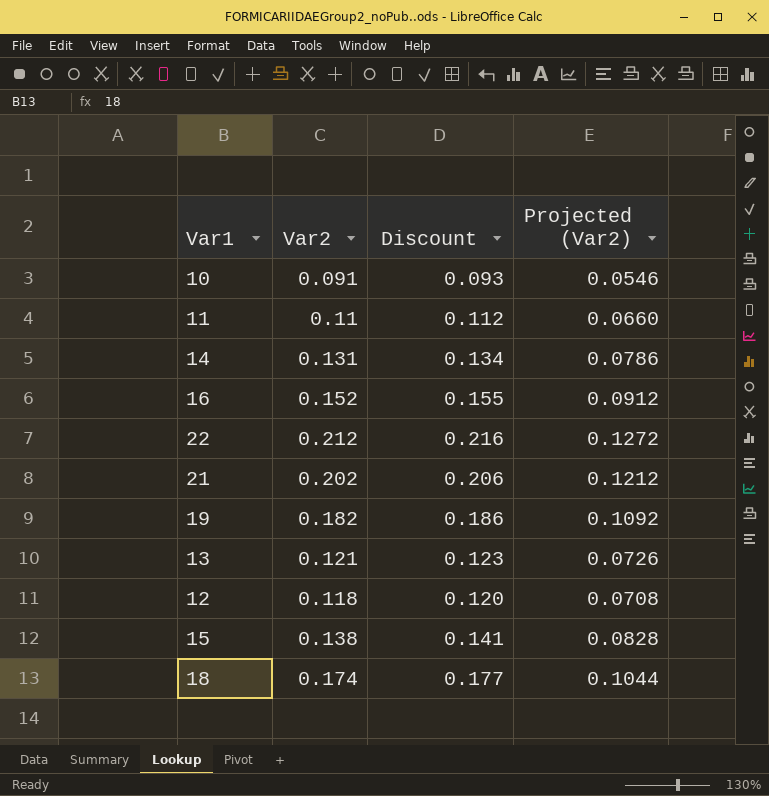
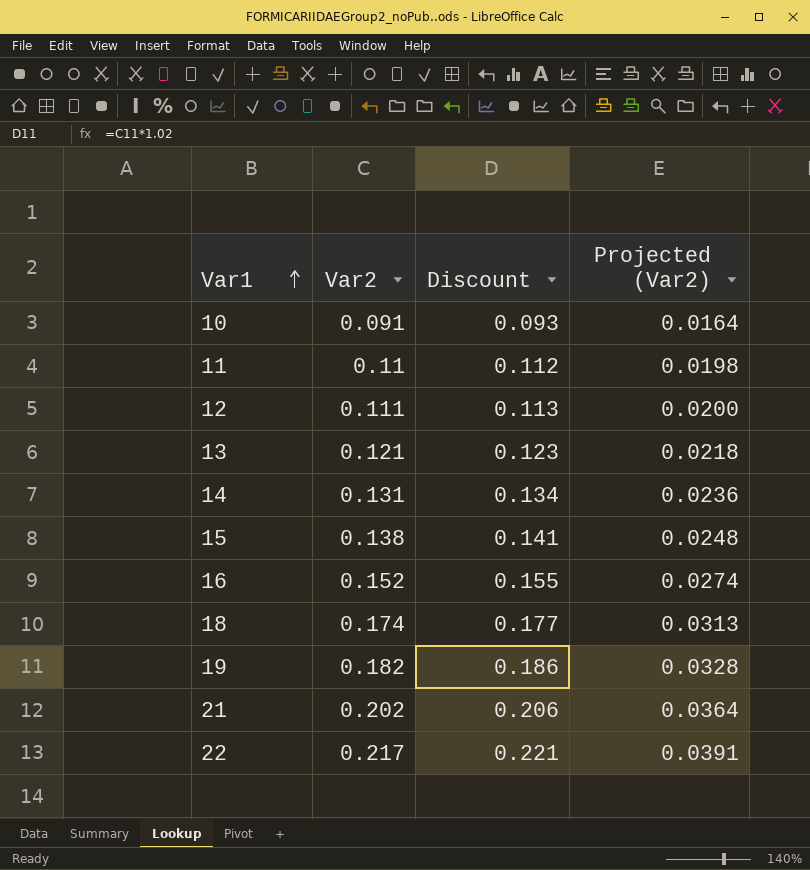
row order: none -> Var1 ascending
column Projected (Var2) | formula: [Var2] * 0.6 -> [Var2] * 0.18
12 | Var2: 0.118 -> 0.111
12 | Discount: 0.120 -> 0.113
22 | Var2: 0.212 -> 0.217
22 | Discount: 0.216 -> 0.221

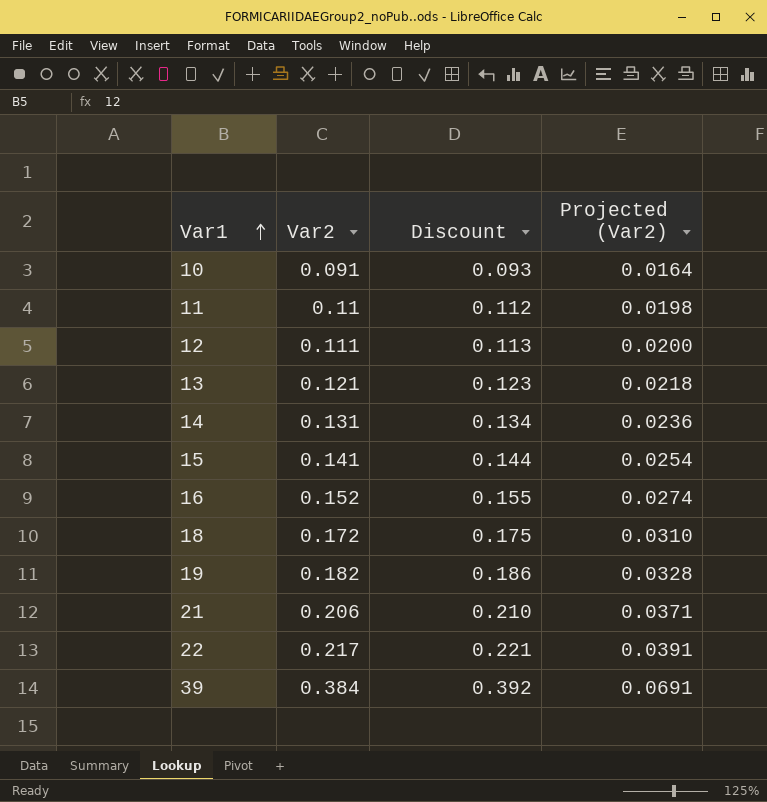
15 | Var2: 0.138 -> 0.141
15 | Discount: 0.141 -> 0.144
15 | Projected (Var2): 0.0248 -> 0.0254
18 | Var2: 0.174 -> 0.172
18 | Discount: 0.177 -> 0.175
18 | Projected (Var2): 0.0313 -> 0.0310
21 | Var2: 0.202 -> 0.206
21 | Discount: 0.206 -> 0.210
21 | Projected (Var2): 0.0364 -> 0.0371
row 39: none -> 0.384 | 0.392 | 0.0691

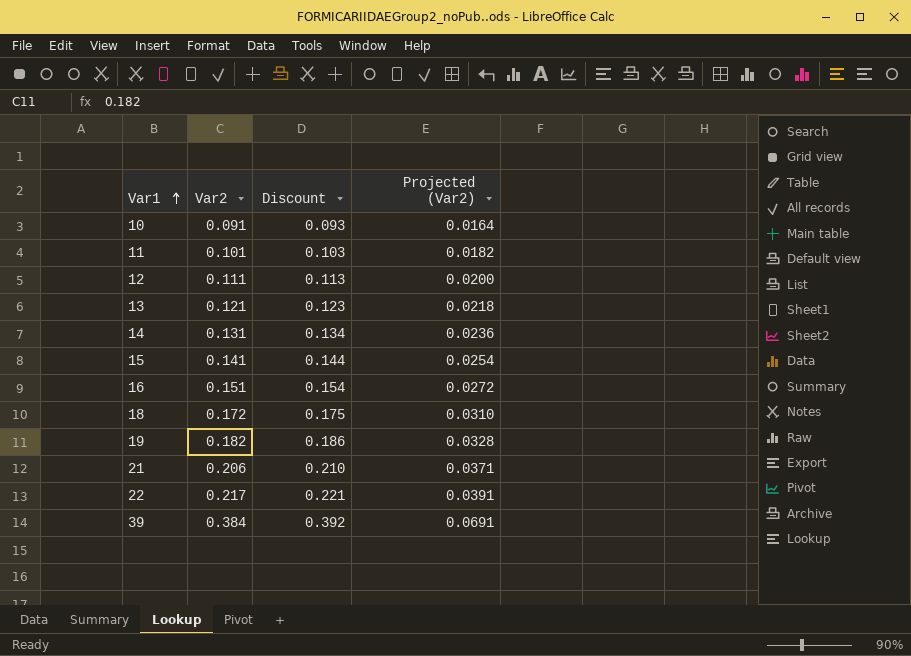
11 | Var2: 0.11 -> 0.101
11 | Discount: 0.112 -> 0.103
11 | Projected (Var2): 0.0198 -> 0.0182
16 | Var2: 0.152 -> 0.151
16 | Discount: 0.155 -> 0.154
16 | Projected (Var2): 0.0274 -> 0.0272

